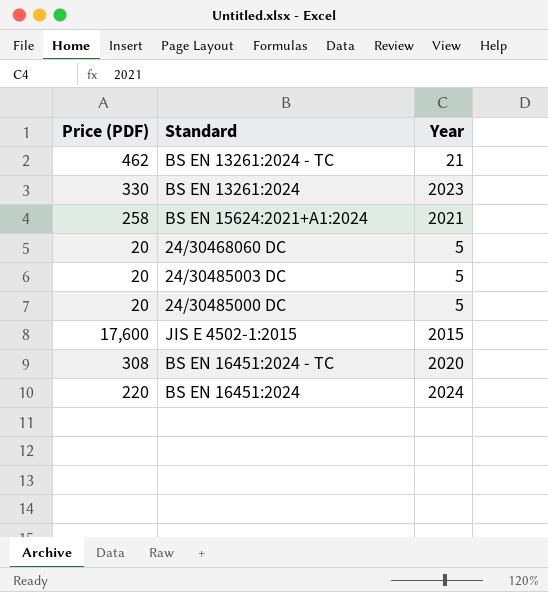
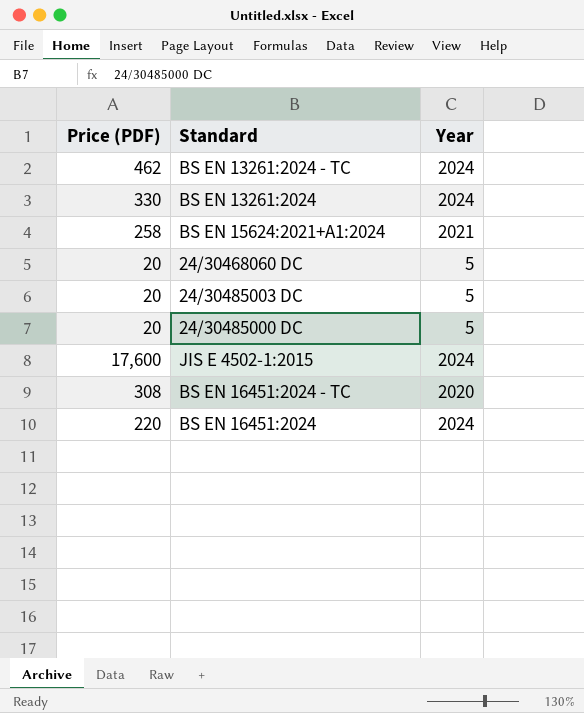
BS EN 13261:2024 - TC | Year: 21 -> 2024
BS EN 13261:2024 | Year: 2023 -> 2024
JIS E 4502-1:2015 | Year: 2015 -> 2024

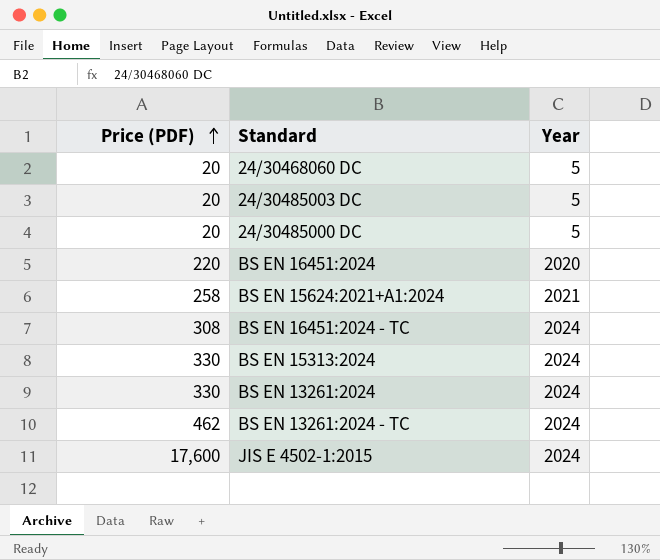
row order: none -> Price (PDF) ascending
BS EN 16451:2024 | Year: 2024 -> 2020
BS EN 16451:2024 - TC | Year: 2020 -> 2024
row BS EN 15313:2024: none -> 330 | 2024

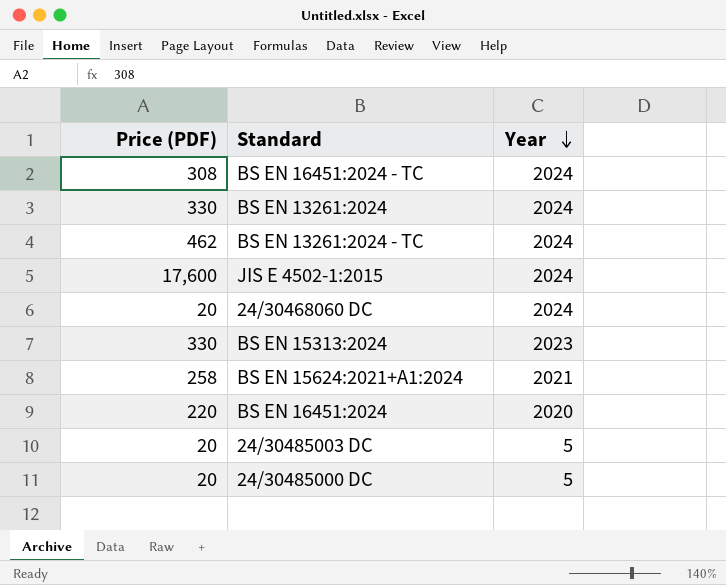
row order: Price (PDF) ascending -> Year descending
24/30468060 DC | Year: 5 -> 2024
BS EN 15313:2024 | Year: 2024 -> 2023

